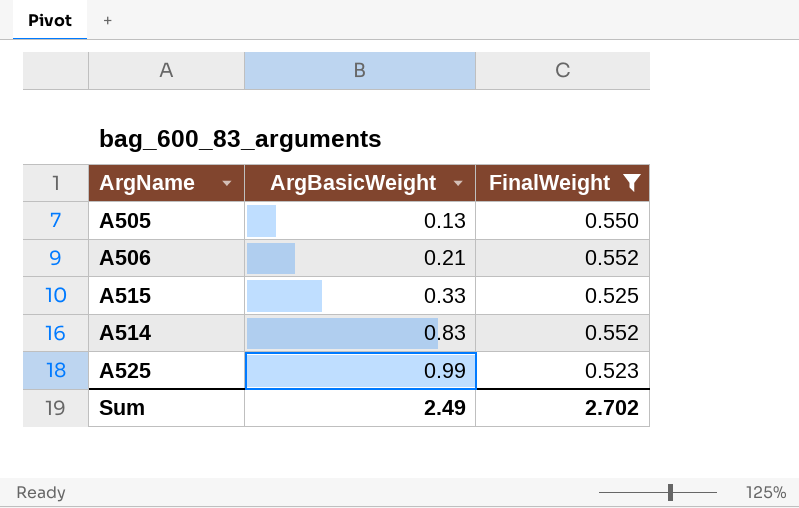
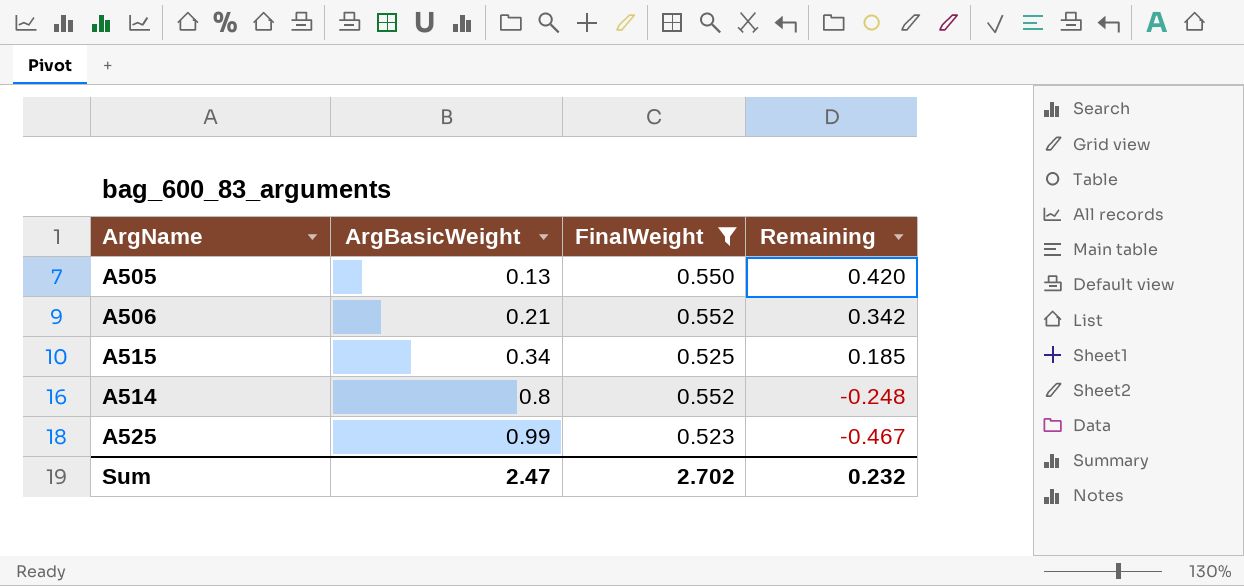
column Remaining | formula: none -> [FinalWeight] - [ArgBasicWeight]
A515 | ArgBasicWeight: 0.33 -> 0.34
A514 | ArgBasicWeight: 0.83 -> 0.8
Sum | ArgBasicWeight: 2.49 -> 2.47

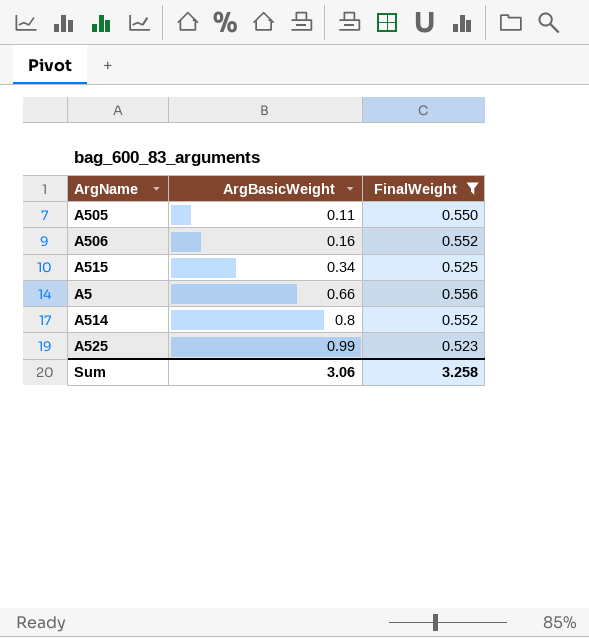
column Remaining | formula: [FinalWeight] - [ArgBasicWeight] -> none
A505 | ArgBasicWeight: 0.13 -> 0.11
A506 | ArgBasicWeight: 0.21 -> 0.16
row A5: none -> 0.66 | 0.556
Sum | ArgBasicWeight: 2.47 -> 3.06
Sum | FinalWeight: 2.702 -> 3.258

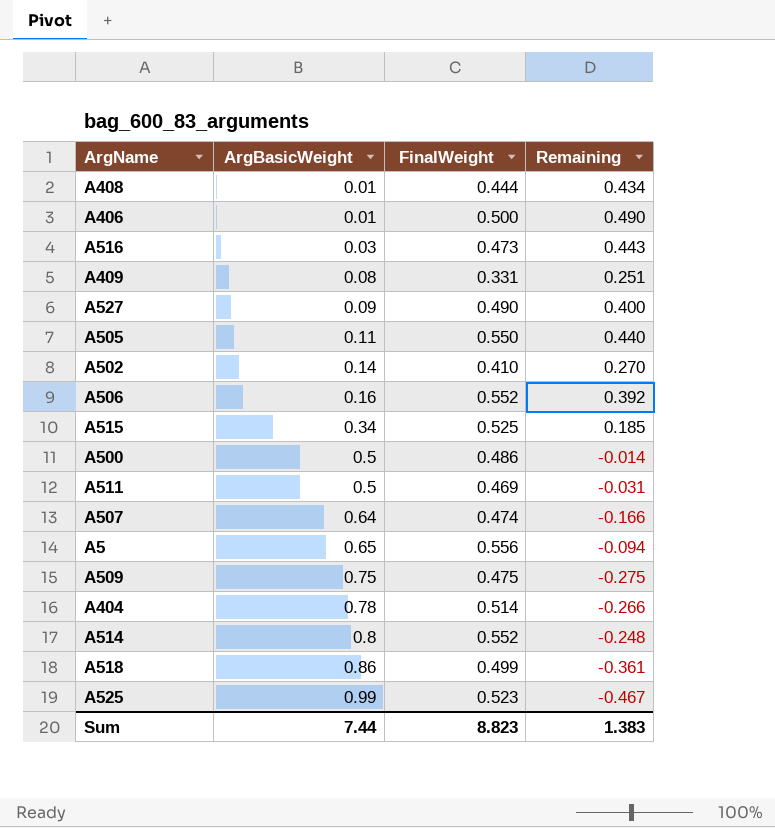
filter: FinalWeight >= 0.523 -> none
column Remaining | formula: none -> [FinalWeight] - [ArgBasicWeight]
A5 | ArgBasicWeight: 0.66 -> 0.65
Sum | ArgBasicWeight: 3.06 -> 7.44
Sum | FinalWeight: 3.258 -> 8.823

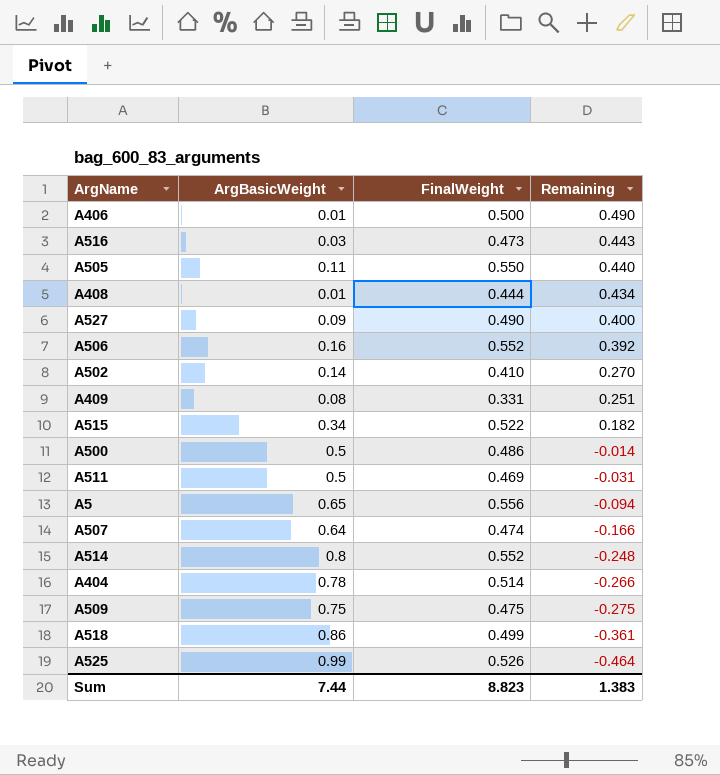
row order: ArgBasicWeight ascending -> Remaining descending
A515 | FinalWeight: 0.525 -> 0.522
A515 | Remaining: 0.185 -> 0.182
A525 | FinalWeight: 0.523 -> 0.526
A525 | Remaining: -0.467 -> -0.464

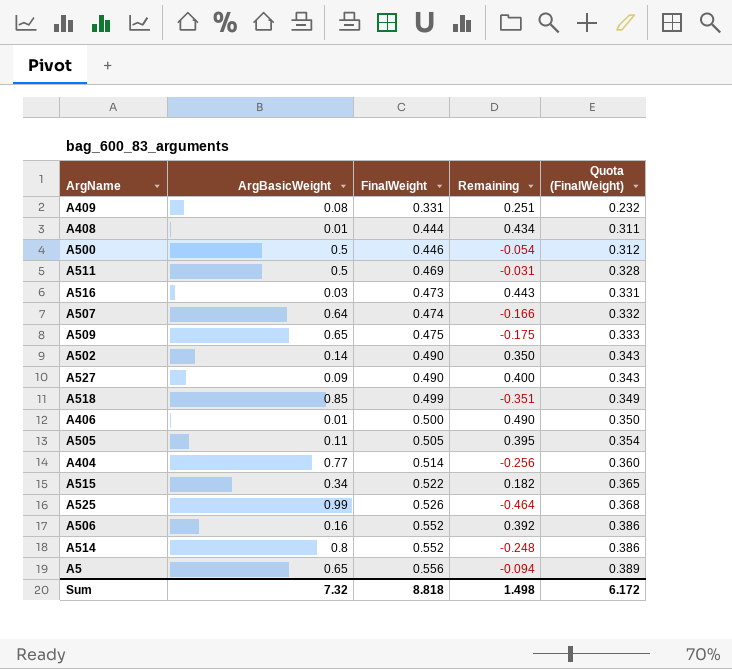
row order: Remaining descending -> FinalWeight ascending
column Quota (FinalWeight) | formula: none -> [FinalWeight] * 0.7
A500 | FinalWeight: 0.486 -> 0.446
A500 | Remaining: -0.014 -> -0.054
A509 | ArgBasicWeight: 0.75 -> 0.65
A509 | Remaining: -0.275 -> -0.175
A502 | FinalWeight: 0.410 -> 0.490
A502 | Remaining: 0.270 -> 0.350
A518 | ArgBasicWeight: 0.86 -> 0.85
A518 | Remaining: -0.361 -> -0.351
A505 | FinalWeight: 0.550 -> 0.505
A505 | Remaining: 0.440 -> 0.395
A404 | ArgBasicWeight: 0.78 -> 0.77
A404 | Remaining: -0.266 -> -0.256
Sum | ArgBasicWeight: 7.44 -> 7.32
Sum | FinalWeight: 8.823 -> 8.818
Sum | Remaining: 1.383 -> 1.498

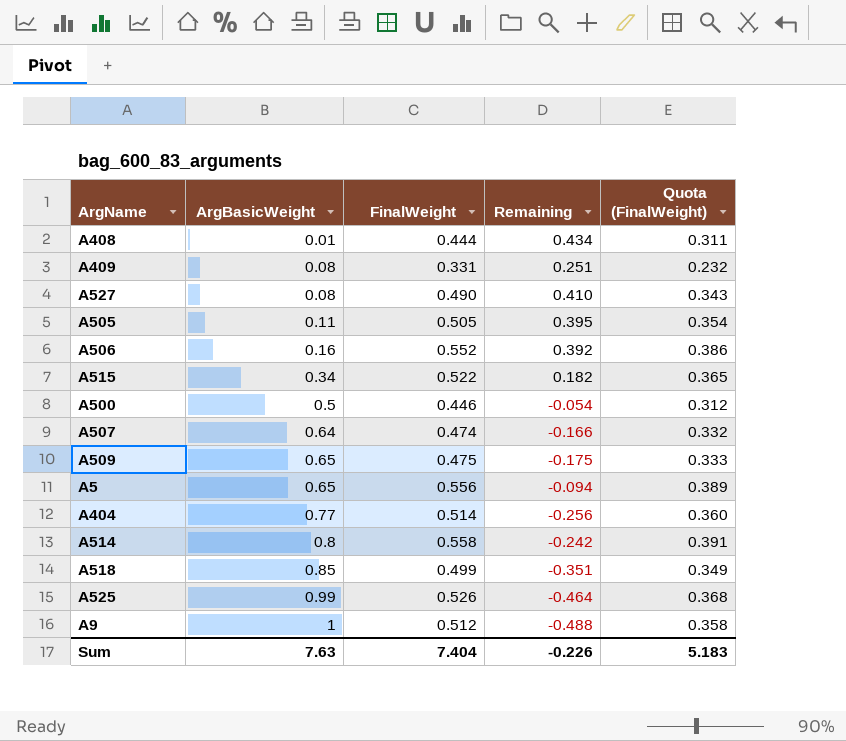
row order: FinalWeight ascending -> ArgBasicWeight ascending
row A511: 0.5 | 0.469 | -0.031 | 0.328 -> none
row A516: 0.03 | 0.473 | 0.443 | 0.331 -> none
row A502: 0.14 | 0.490 | 0.350 | 0.343 -> none
row A406: 0.01 | 0.500 | 0.490 | 0.350 -> none
A527 | ArgBasicWeight: 0.09 -> 0.08
A527 | Remaining: 0.400 -> 0.410
A514 | FinalWeight: 0.552 -> 0.558
A514 | Remaining: -0.248 -> -0.242
A514 | Quota (FinalWeight): 0.386 -> 0.391
row A9: none -> 1 | 0.512 | -0.488 | 0.358
Sum | ArgBasicWeight: 7.32 -> 7.63
Sum | FinalWeight: 8.818 -> 7.404
Sum | Remaining: 1.498 -> -0.226
Sum | Quota (FinalWeight): 6.172 -> 5.183

